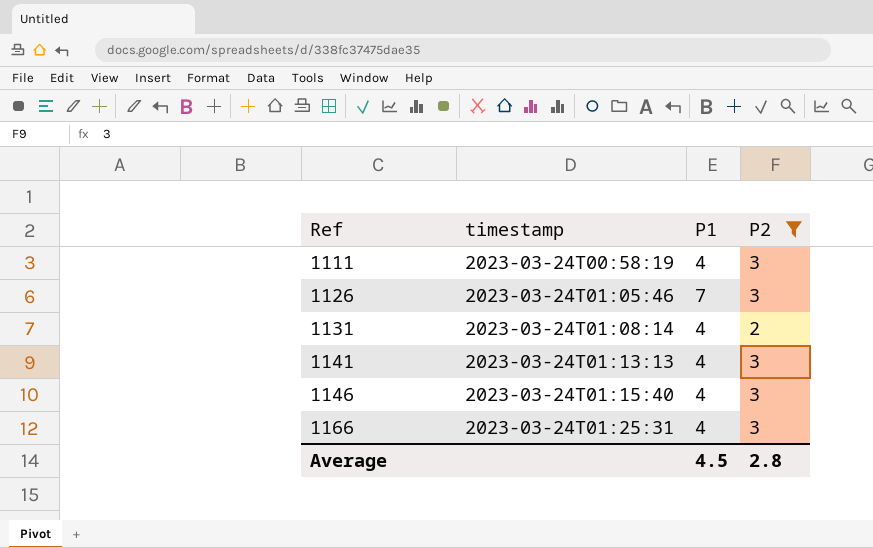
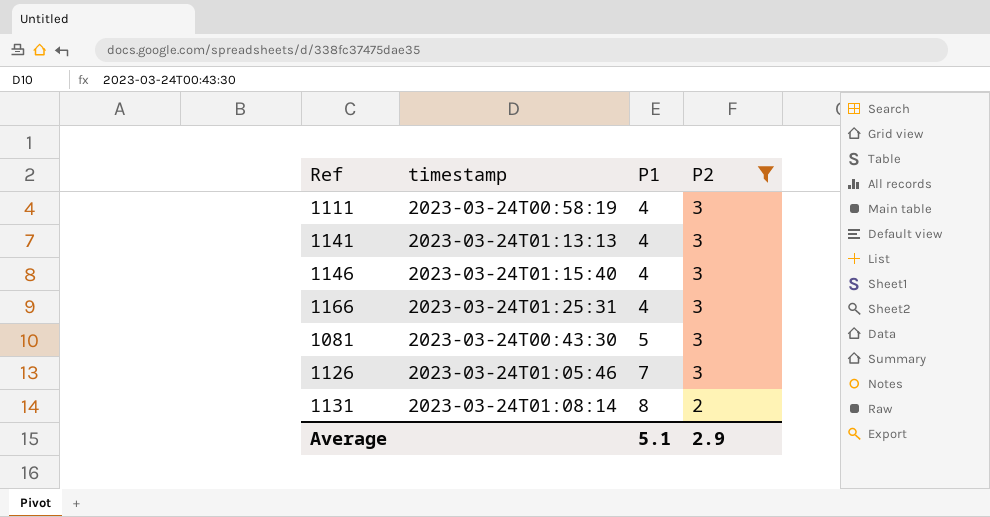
row order: Ref ascending -> P1 ascending
row 1081: none -> 2023-03-24T00:43:30 | 5 | 3
1131 | P1: 4 -> 8
Average | P1: 4.5 -> 5.1
Average | P2: 2.8 -> 2.9

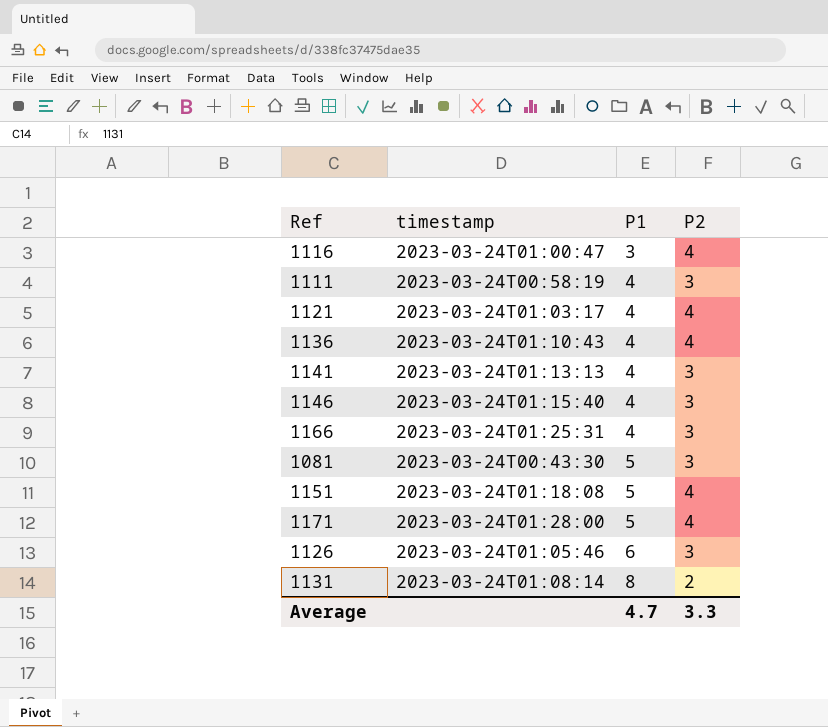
filter: P2 != 4 -> none
1126 | P1: 7 -> 6
Average | P1: 5.1 -> 4.7
Average | P2: 2.9 -> 3.3

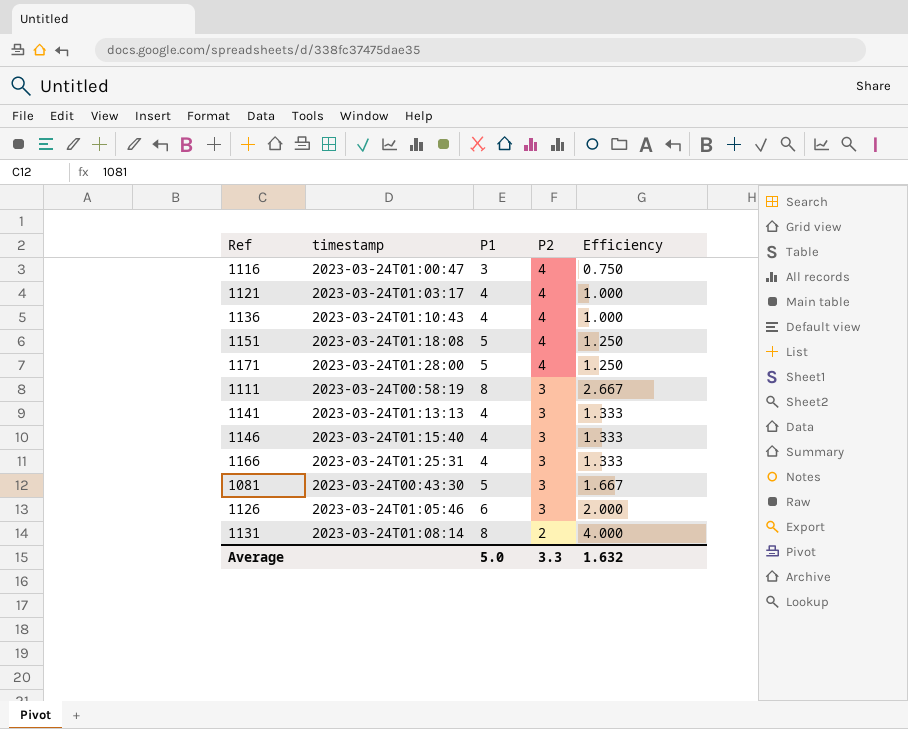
row order: P1 ascending -> P2 descending
column Efficiency | formula: none -> [P1] / [P2]
1111 | P1: 4 -> 8
Average | P1: 4.7 -> 5.0

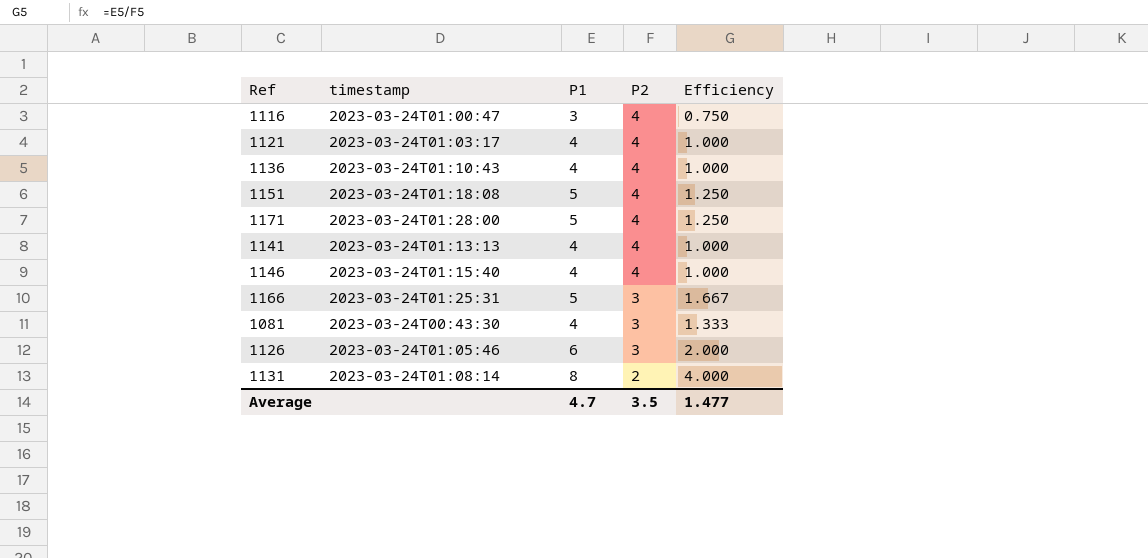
row 1111: 2023-03-24T00:58:19 | 8 | 3 | 2.667 -> none
1141 | P2: 3 -> 4
1141 | Efficiency: 1.333 -> 1.000
1146 | P2: 3 -> 4
1146 | Efficiency: 1.333 -> 1.000
1166 | P1: 4 -> 5
1166 | Efficiency: 1.333 -> 1.667
1081 | P1: 5 -> 4
1081 | Efficiency: 1.667 -> 1.333
Average | P1: 5.0 -> 4.7
Average | P2: 3.3 -> 3.5
Average | Efficiency: 1.632 -> 1.477

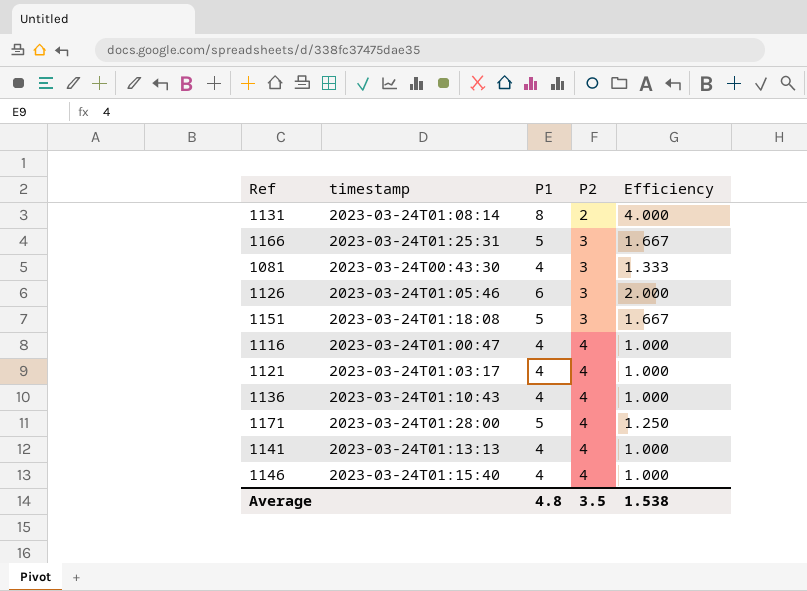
row order: P2 descending -> P2 ascending
1151 | P2: 4 -> 3
1151 | Efficiency: 1.250 -> 1.667
1116 | P1: 3 -> 4
1116 | Efficiency: 0.750 -> 1.000
Average | P1: 4.7 -> 4.8
Average | Efficiency: 1.477 -> 1.538

